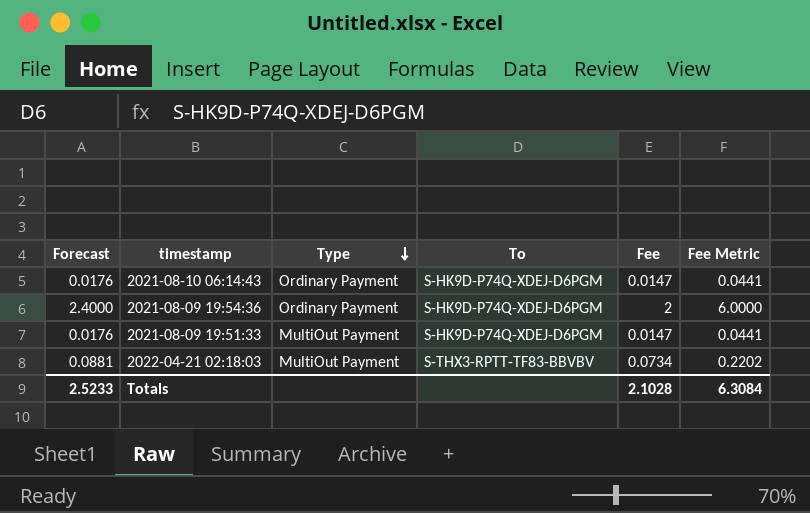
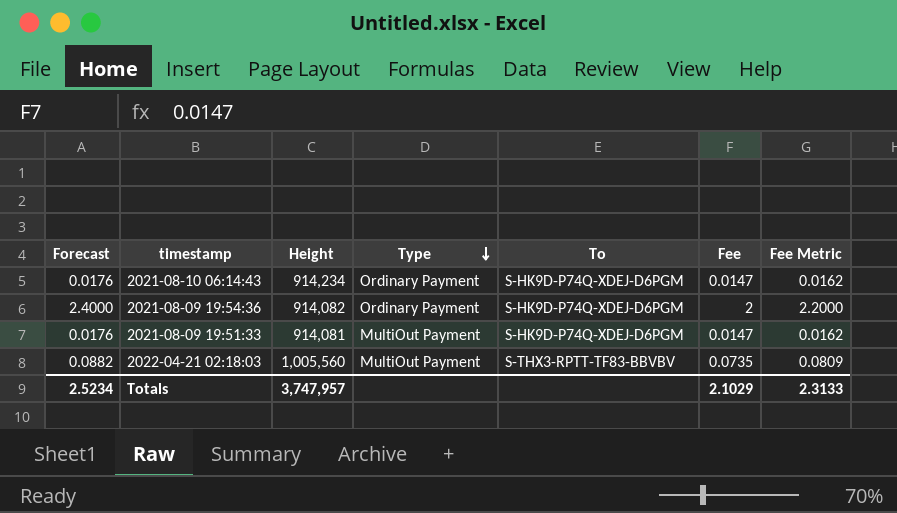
column Height | position: none -> 3
column Fee Metric | formula: [Fee] * 3 -> [Fee] * 1.1
2022-04-21 02:18:03 | Forecast: 0.0881 -> 0.0882
2022-04-21 02:18:03 | Fee: 0.0734 -> 0.0735
Totals | Forecast: 2.5233 -> 2.5234
Totals | Fee: 2.1028 -> 2.1029
Totals | Fee Metric: 6.3084 -> 2.3133

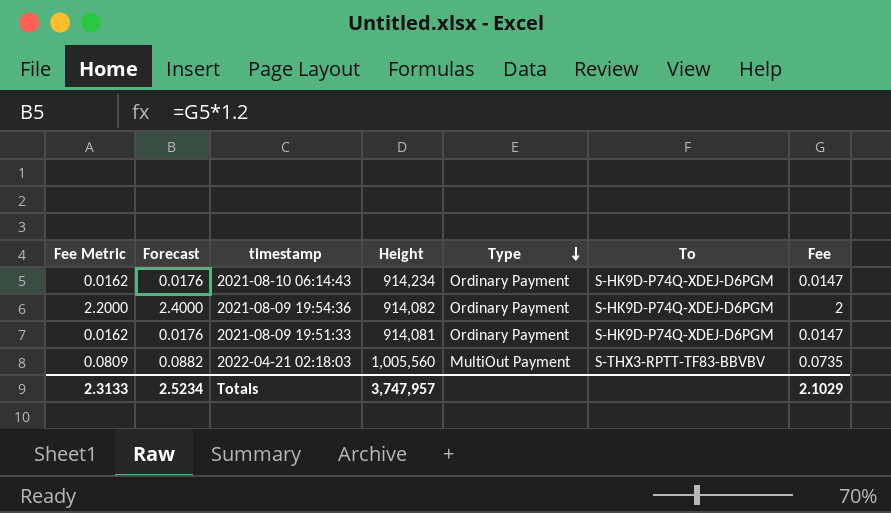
column Fee Metric | position: 7 -> 1
2021-08-09 19:51:33 | Type: MultiOut Payment -> Ordinary Payment

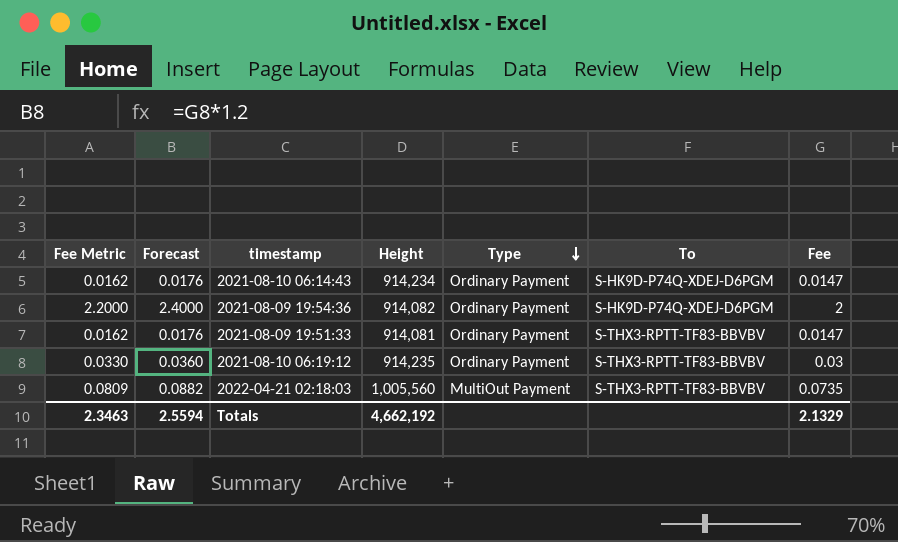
2021-08-09 19:51:33 | To: S-HK9D-P74Q-XDEJ-D6PGM -> S-THX3-RPTT-TF83-BBVBV
row 2021-08-10 06:19:12: none -> 0.0330 | 0.0360 | 914,235 | Ordinary Payment | S-THX3-RPTT-TF83-BBVBV | 0.03
Totals | Fee Metric: 2.3133 -> 2.3463
Totals | Forecast: 2.5234 -> 2.5594
Totals | Height: 3,747,957 -> 4,662,192
Totals | Fee: 2.1029 -> 2.1329

